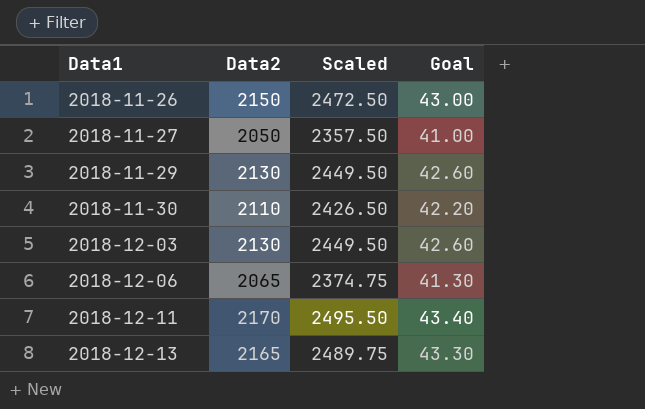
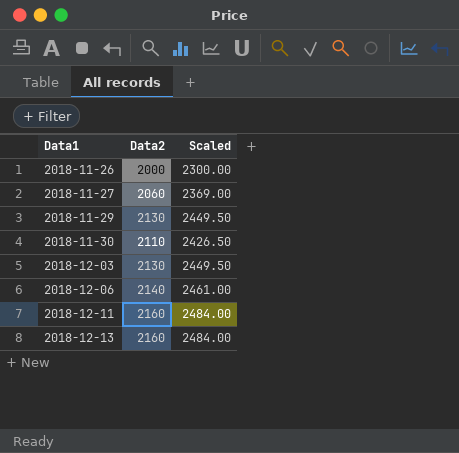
column Goal | formula: [Data2] * 0.02 -> none
2018-11-26 | Data2: 2150 -> 2000
2018-11-26 | Scaled: 2472.50 -> 2300.00
2018-11-27 | Data2: 2050 -> 2060
2018-11-27 | Scaled: 2357.50 -> 2369.00
2018-12-06 | Data2: 2065 -> 2140
2018-12-06 | Scaled: 2374.75 -> 2461.00
2018-12-11 | Data2: 2170 -> 2160
2018-12-11 | Scaled: 2495.50 -> 2484.00
2018-12-13 | Data2: 2165 -> 2160
2018-12-13 | Scaled: 2489.75 -> 2484.00

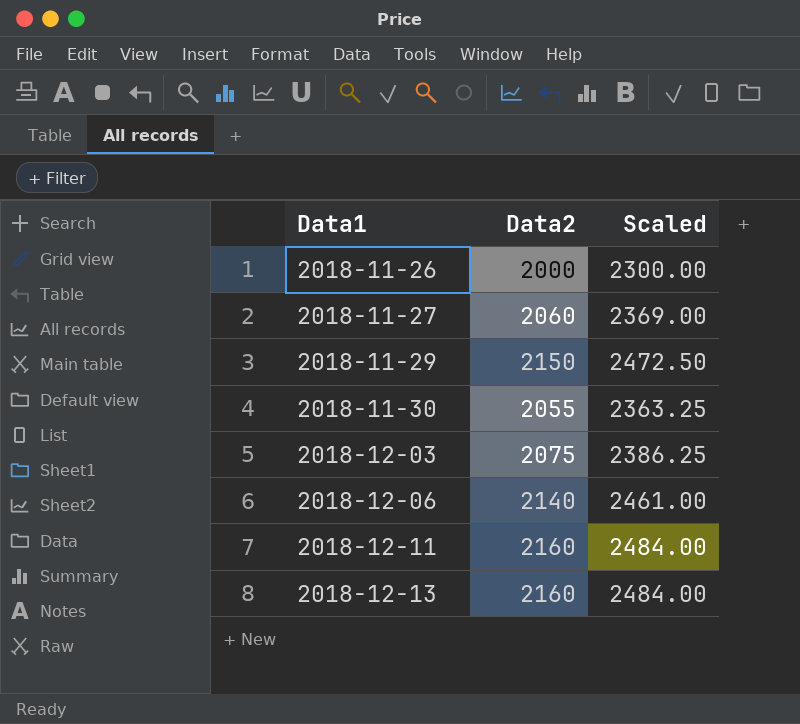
2018-11-29 | Data2: 2130 -> 2150
2018-11-29 | Scaled: 2449.50 -> 2472.50
2018-11-30 | Data2: 2110 -> 2055
2018-11-30 | Scaled: 2426.50 -> 2363.25
2018-12-03 | Data2: 2130 -> 2075
2018-12-03 | Scaled: 2449.50 -> 2386.25

